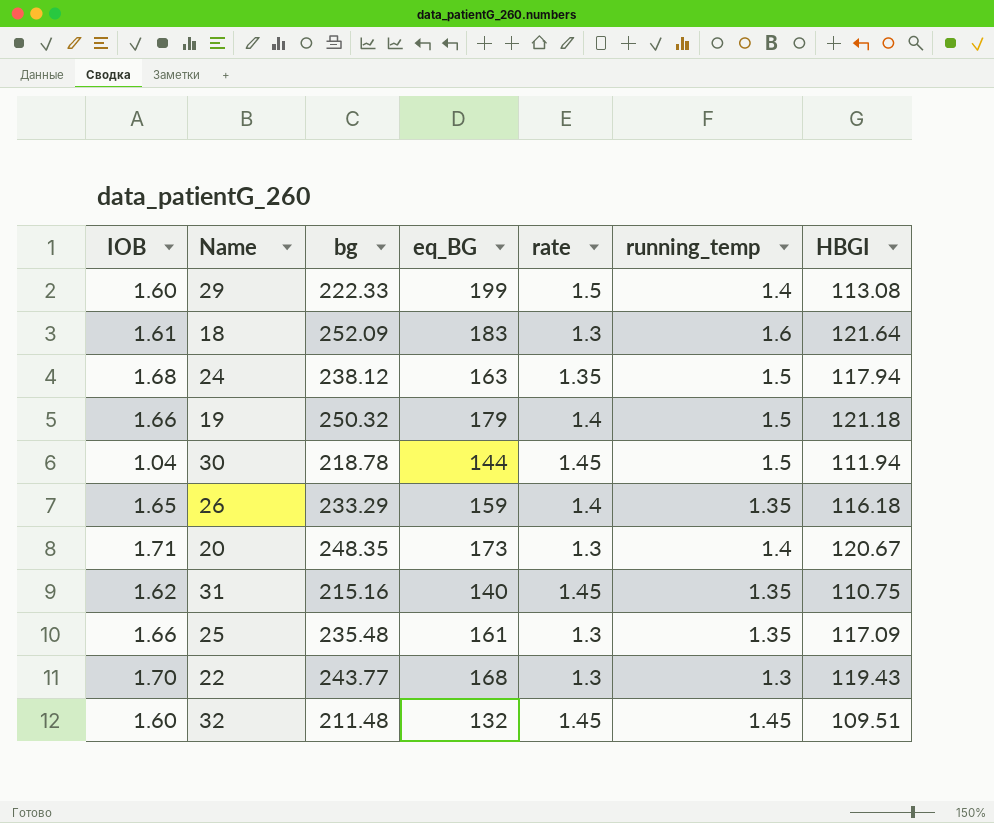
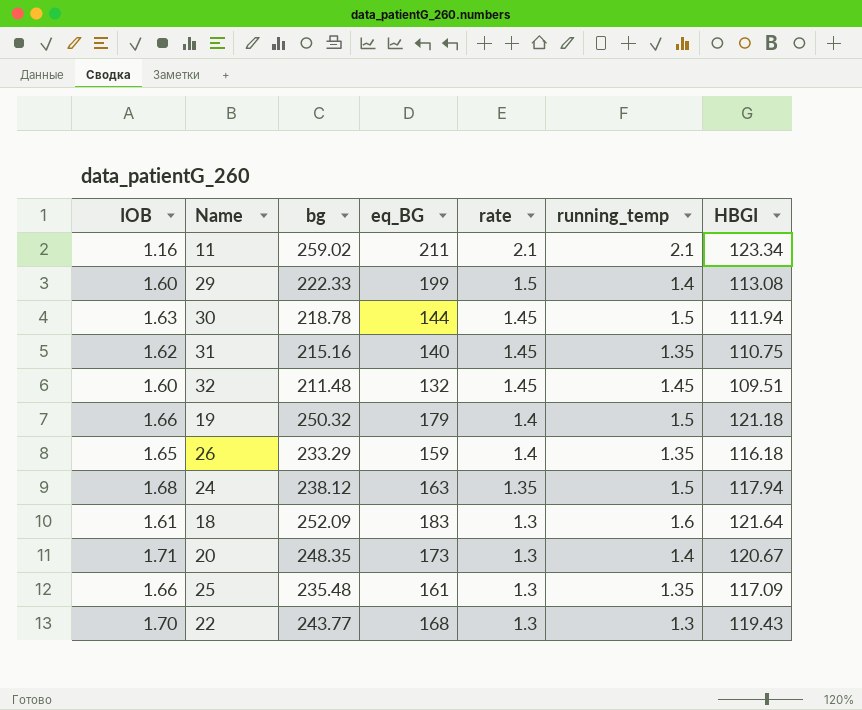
row order: none -> rate descending
row 11: none -> 1.16 | 259.02 | 211 | 2.1 | 2.1 | 123.34
30 | IOB: 1.04 -> 1.63

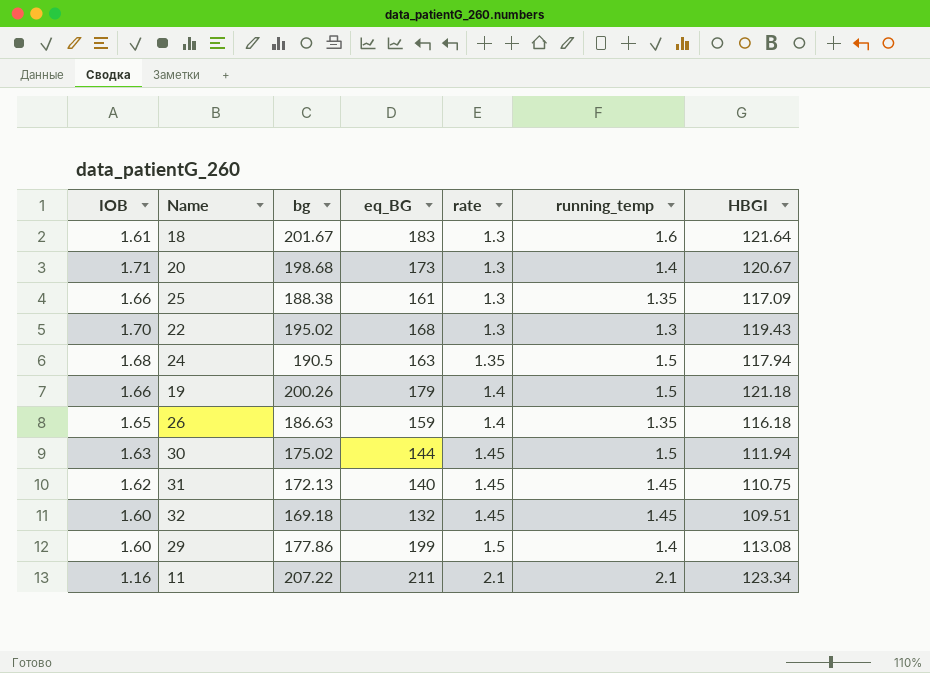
row order: rate descending -> rate ascending
18 | bg: 252.09 -> 201.67
20 | bg: 248.35 -> 198.68
25 | bg: 235.48 -> 188.38
22 | bg: 243.77 -> 195.02
24 | bg: 238.12 -> 190.5
19 | bg: 250.32 -> 200.26
26 | bg: 233.29 -> 186.63
30 | bg: 218.78 -> 175.02
31 | bg: 215.16 -> 172.13
31 | running_temp: 1.35 -> 1.45
32 | bg: 211.48 -> 169.18
29 | bg: 222.33 -> 177.86
11 | bg: 259.02 -> 207.22

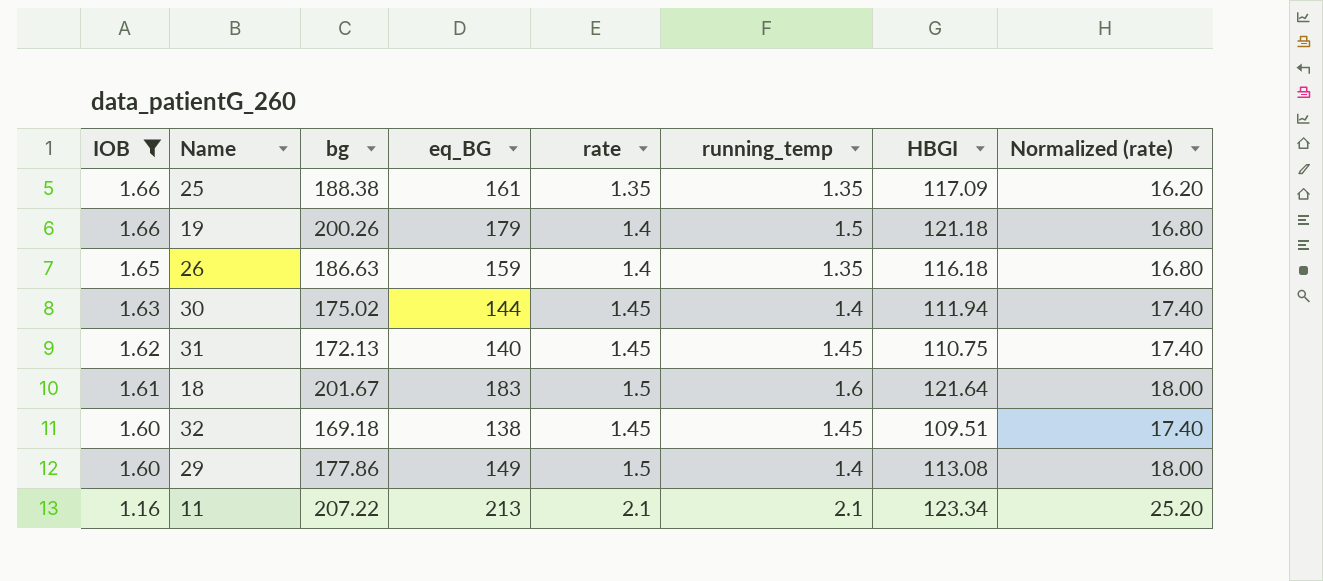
filter: none -> IOB <= 1.66
row order: rate ascending -> IOB descending
column Normalized (rate) | formula: none -> [rate] * 12
25 | rate: 1.3 -> 1.35
30 | running_temp: 1.5 -> 1.4
18 | rate: 1.3 -> 1.5
32 | eq_BG: 132 -> 138
29 | eq_BG: 199 -> 149
11 | eq_BG: 211 -> 213

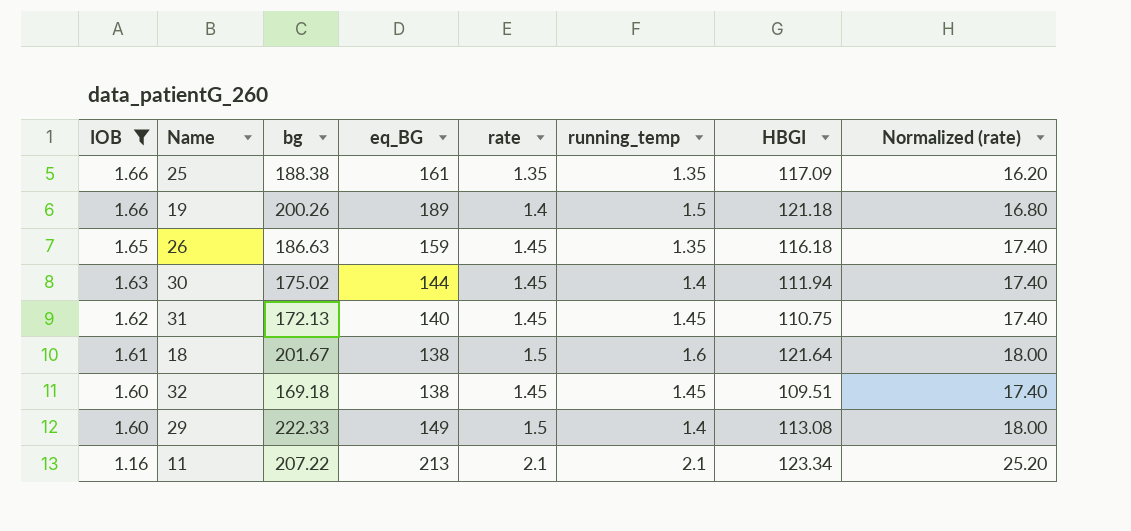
19 | eq_BG: 179 -> 189
26 | rate: 1.4 -> 1.45
26 | Normalized (rate): 16.80 -> 17.40
18 | eq_BG: 183 -> 138
29 | bg: 177.86 -> 222.33

